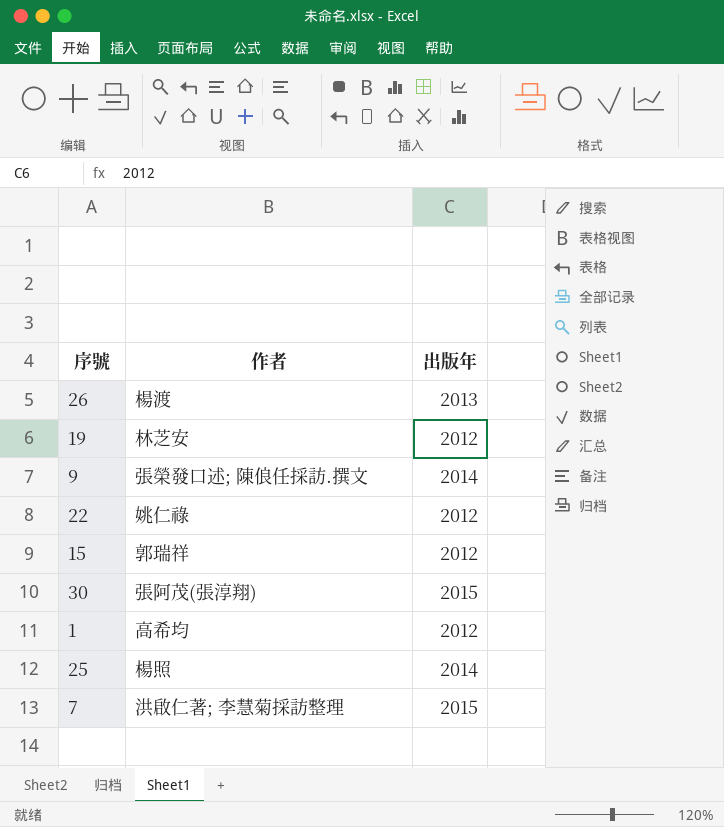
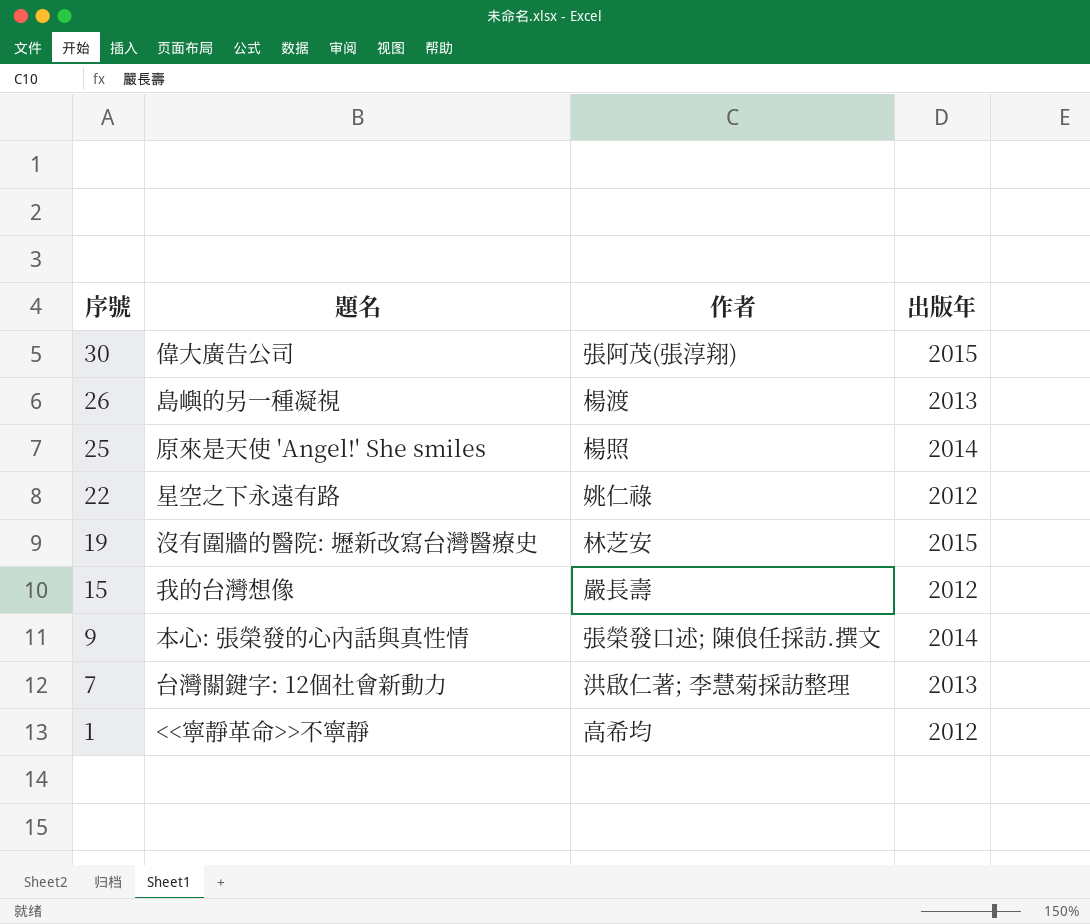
row order: none -> 序號 descending
column 題名 | position: none -> 2
19 | 出版年: 2012 -> 2015
15 | 作者: 郭瑞祥 -> 嚴長壽
7 | 出版年: 2015 -> 2013

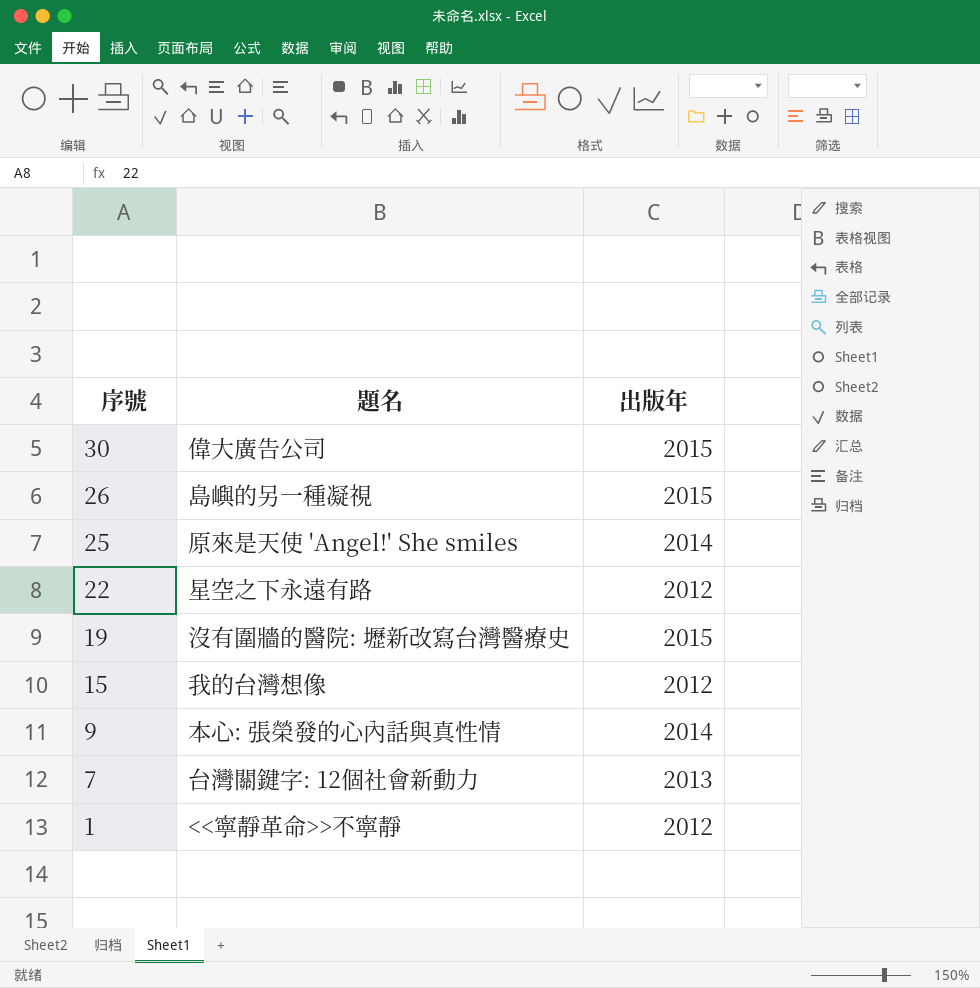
column 作者 | position: 3 -> none
26 | 出版年: 2013 -> 2015

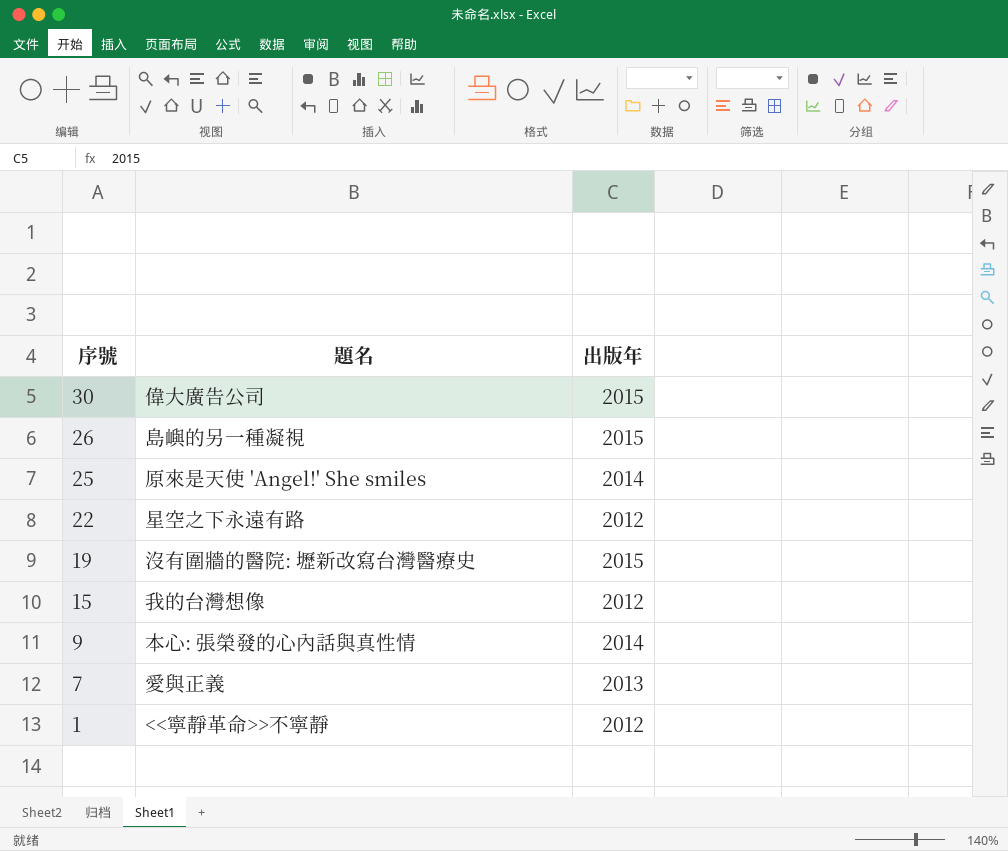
7 | 題名: 台灣關鍵字: 12個社會新動力 -> 愛與正義

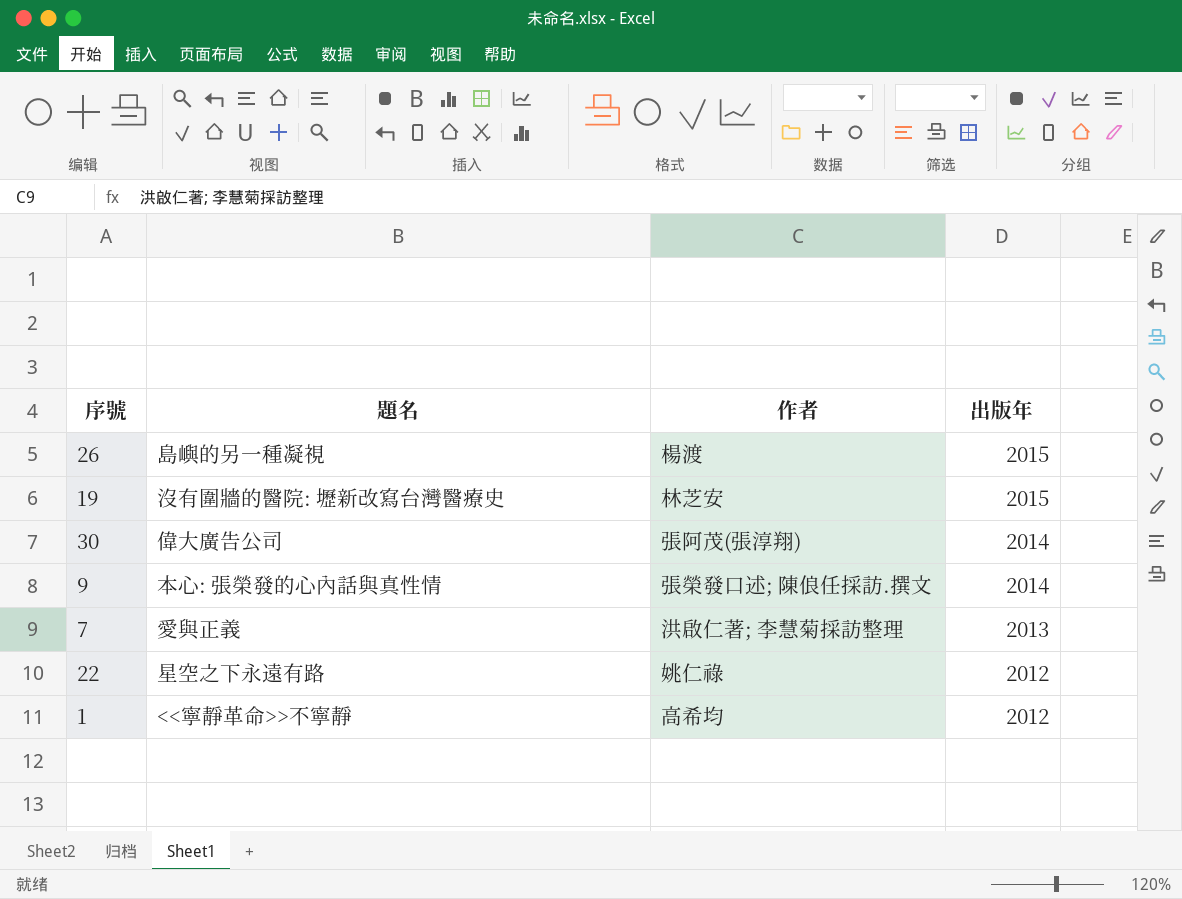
row order: 序號 descending -> 出版年 descending
column 作者 | position: none -> 3
row 25: 原來是天使 'Angel!' She smiles | 2014 -> none
row 15: 我的台灣想像 | 2012 -> none
30 | 出版年: 2015 -> 2014

